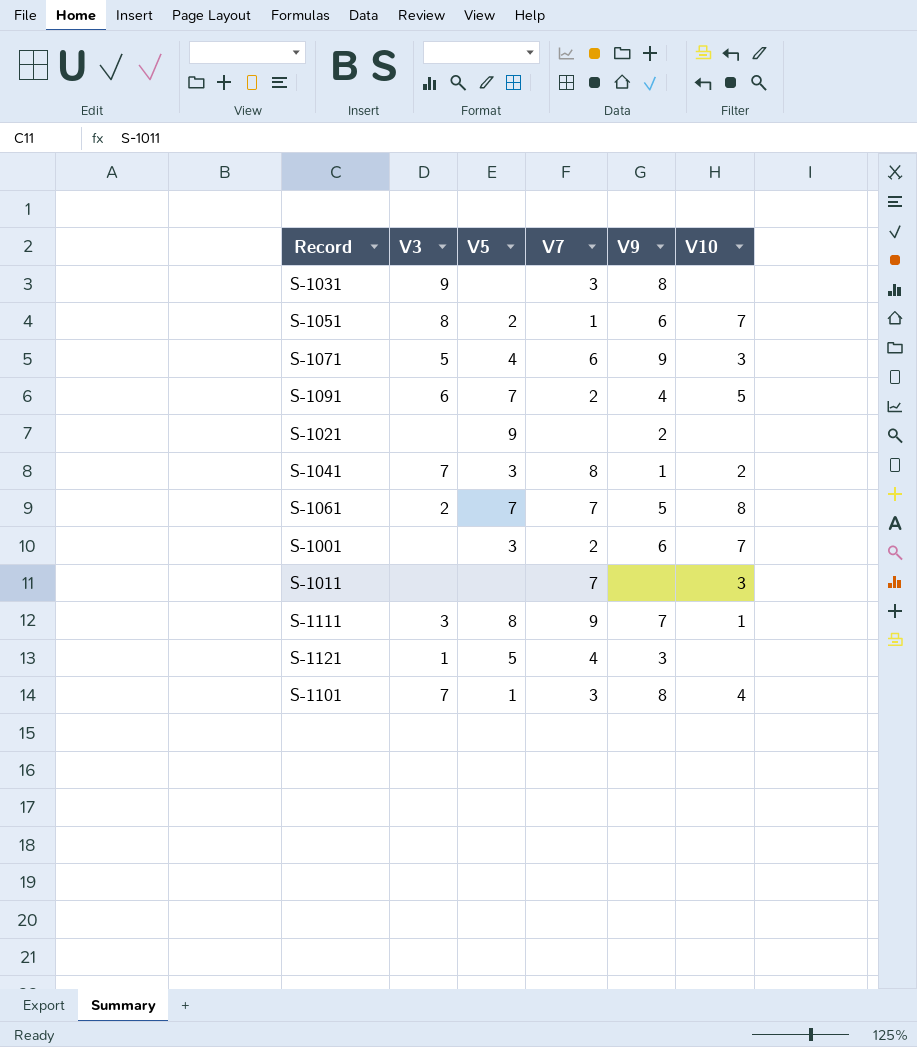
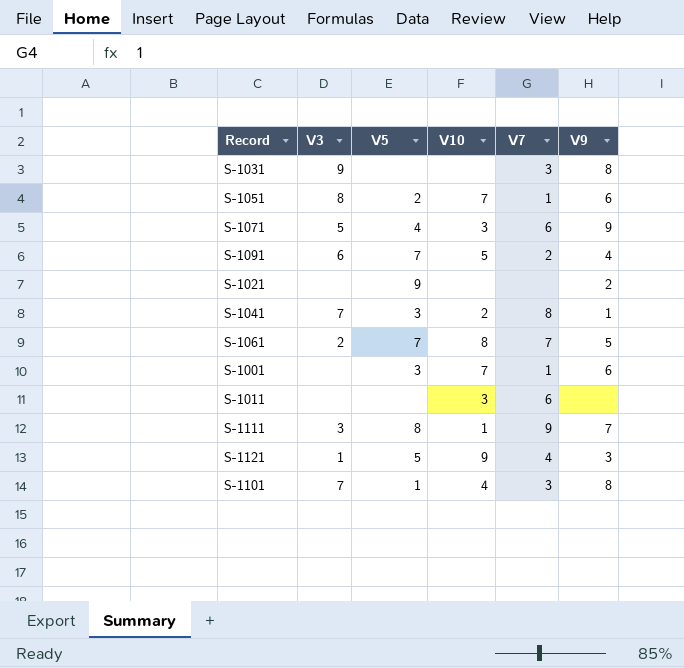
column V10 | position: 6 -> 4
S-1001 | V7: 2 -> 1
S-1011 | V7: 7 -> 6
S-1121 | V10: none -> 9

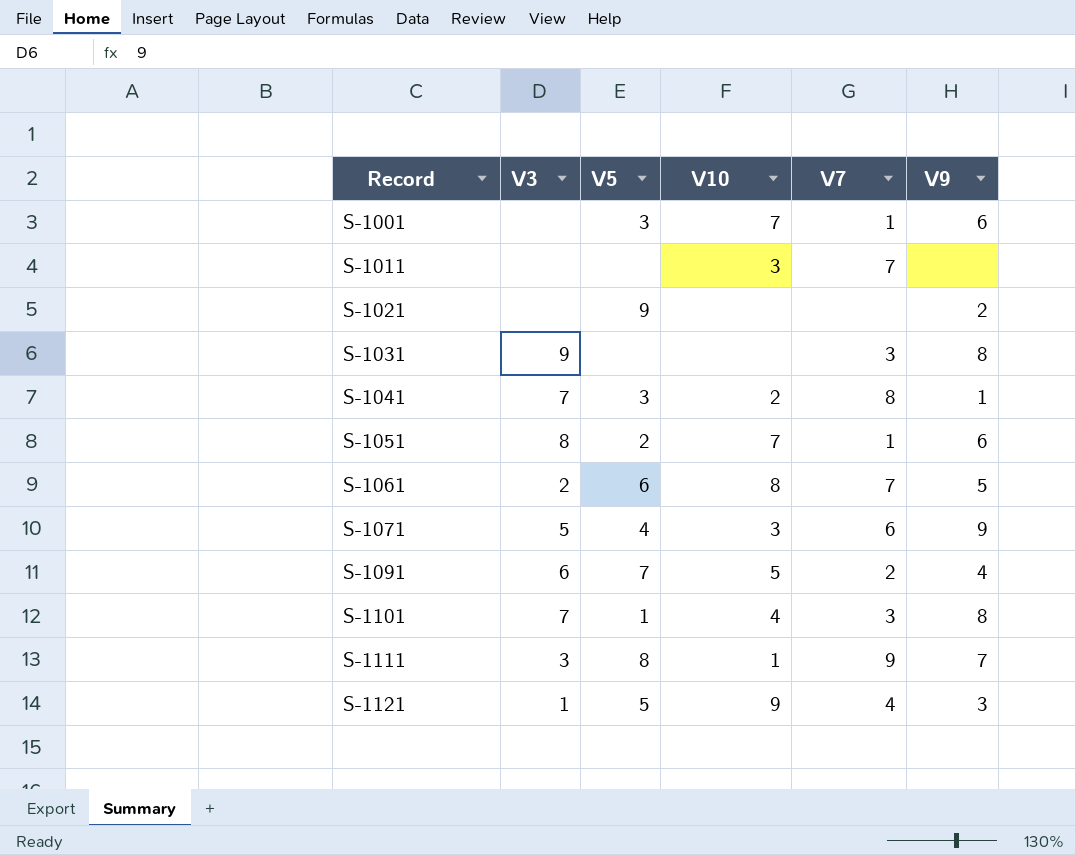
row order: none -> Record ascending
S-1011 | V7: 6 -> 7
S-1061 | V5: 7 -> 6

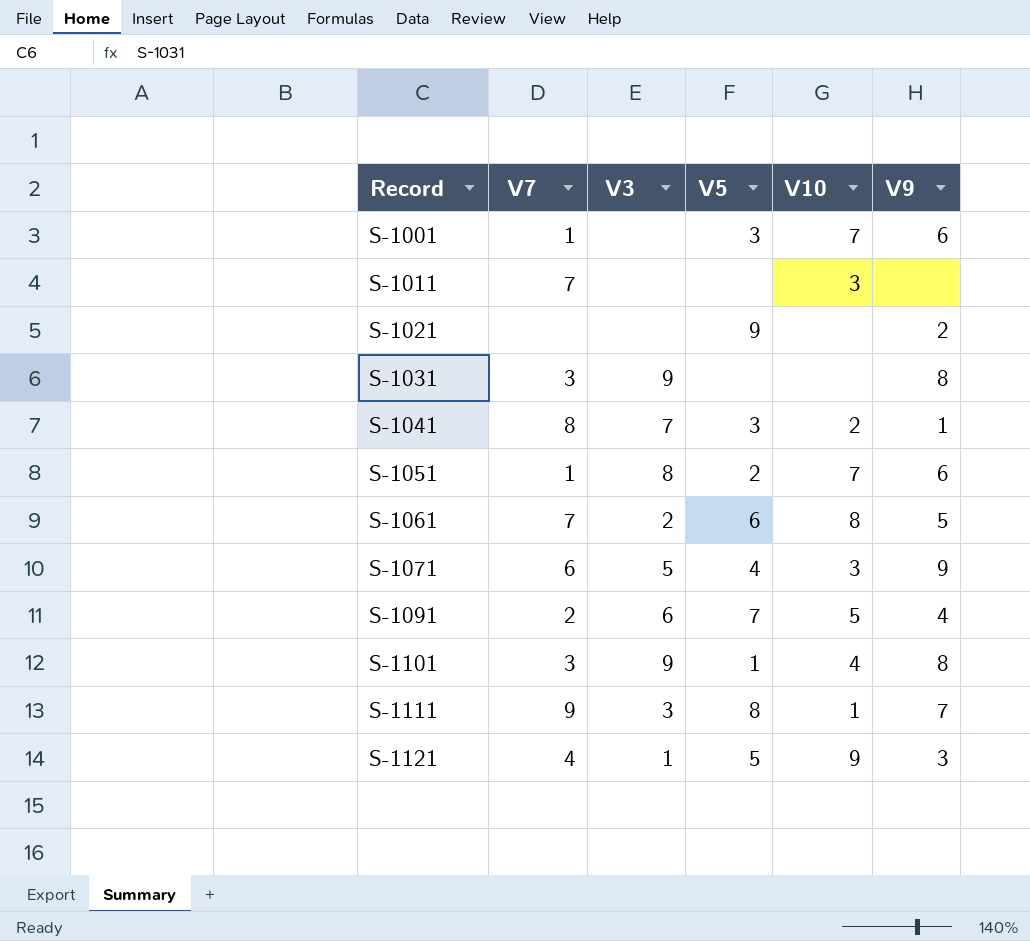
column V7 | position: 5 -> 2
S-1101 | V3: 7 -> 9

